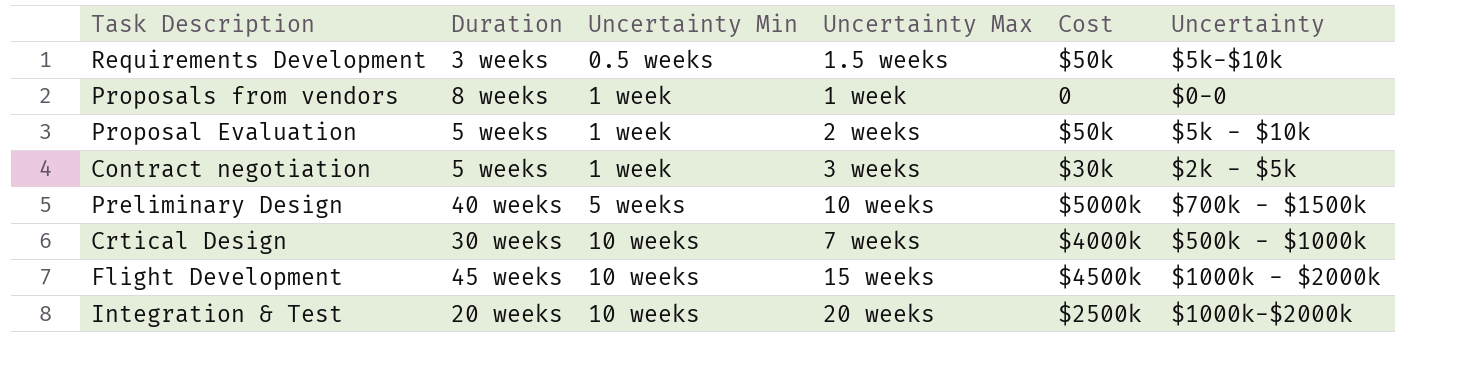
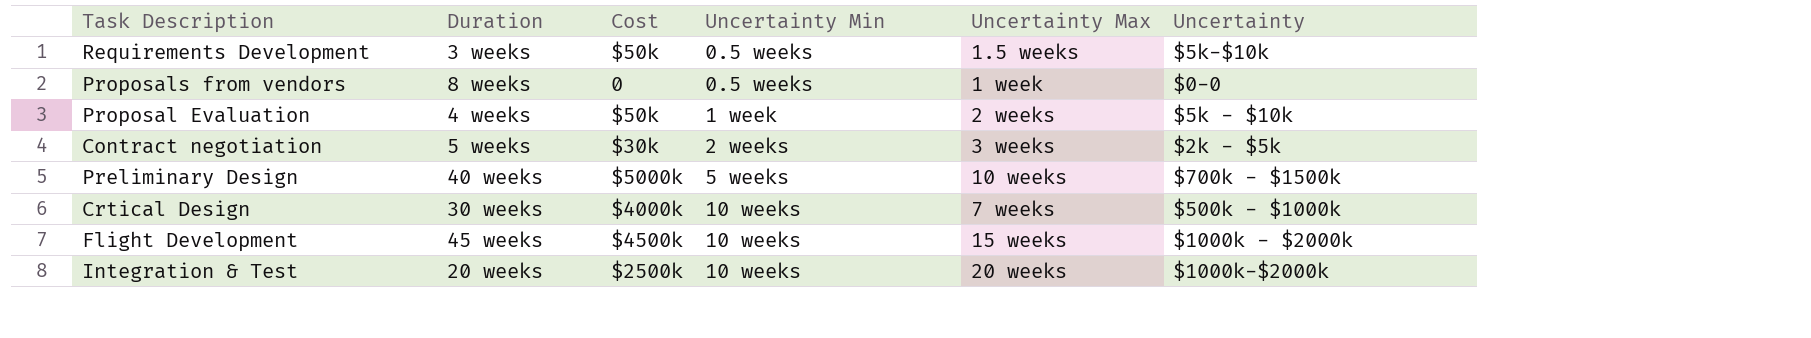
column Cost | position: 5 -> 3
Proposals from vendors | Uncertainty Min: 1 week -> 0.5 weeks
Proposal Evaluation | Duration: 5 weeks -> 4 weeks
Contract negotiation | Uncertainty Min: 1 week -> 2 weeks

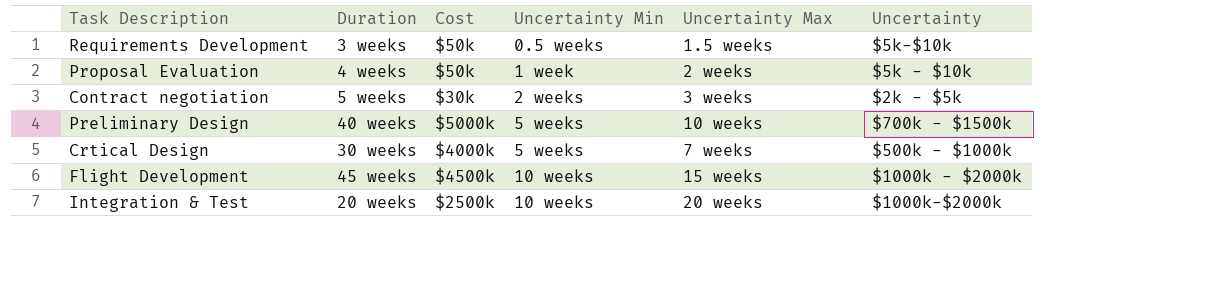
row Proposals from vendors: 8 weeks | 0 | 0.5 weeks | 1 week | $0-0 -> none
Crtical Design | Uncertainty Min: 10 weeks -> 5 weeks

